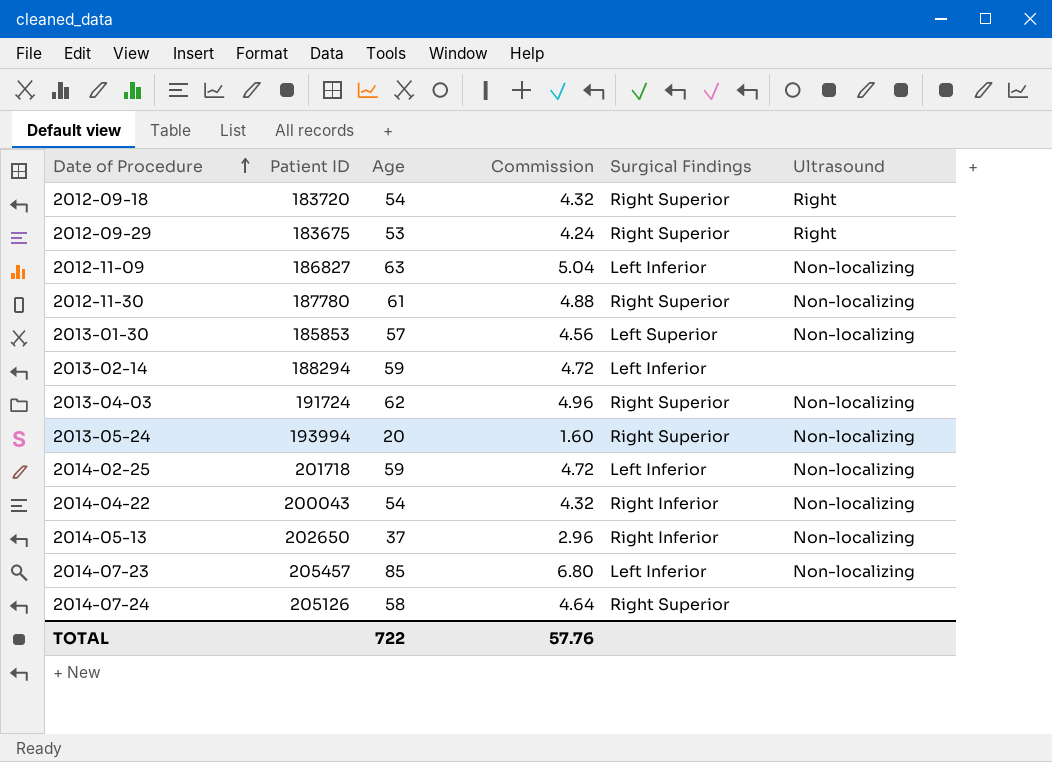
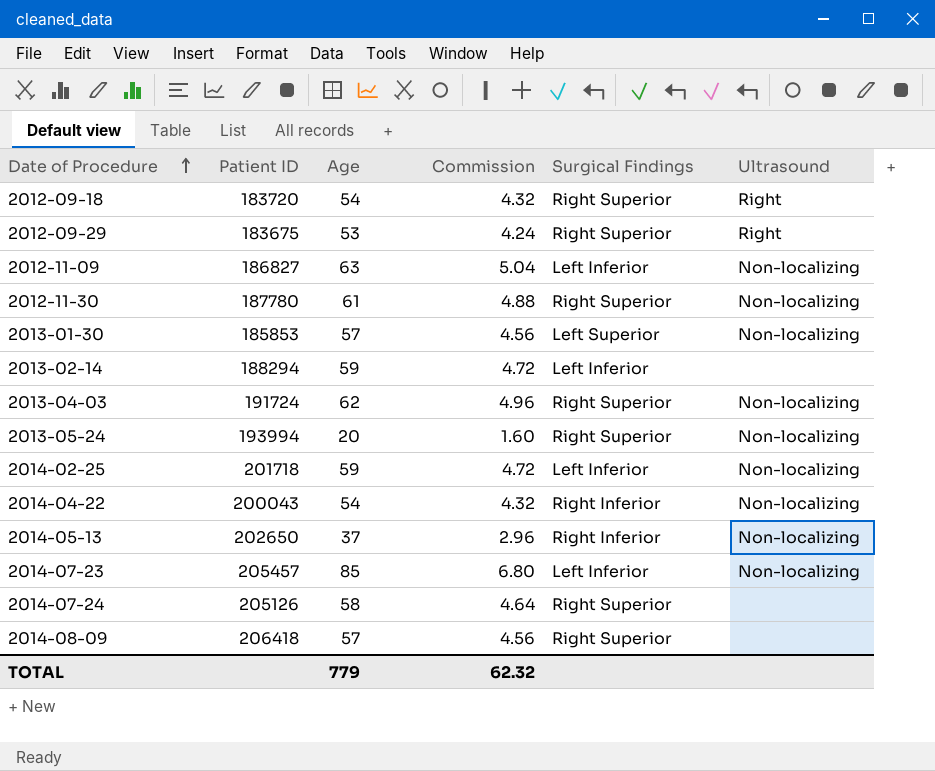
row 2014-08-09: none -> 206418 | 57 | 4.56 | Right Superior | none
TOTAL | Age: 722 -> 779
TOTAL | Commission: 57.76 -> 62.32

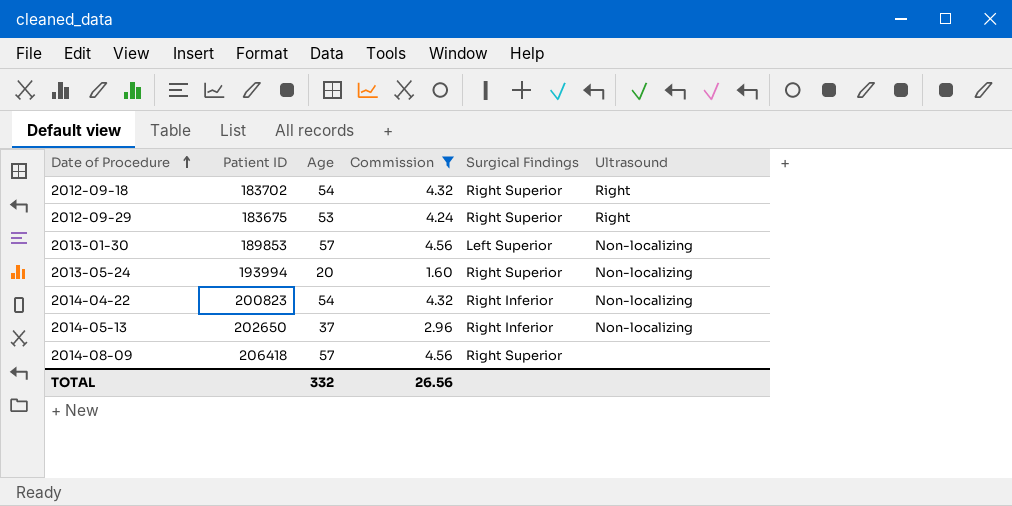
filter: none -> Commission <= 4.56
2012-09-18 | Patient ID: 183720 -> 183702
2013-01-30 | Patient ID: 185853 -> 189853
2014-04-22 | Patient ID: 200043 -> 200823
TOTAL | Age: 779 -> 332
TOTAL | Commission: 62.32 -> 26.56

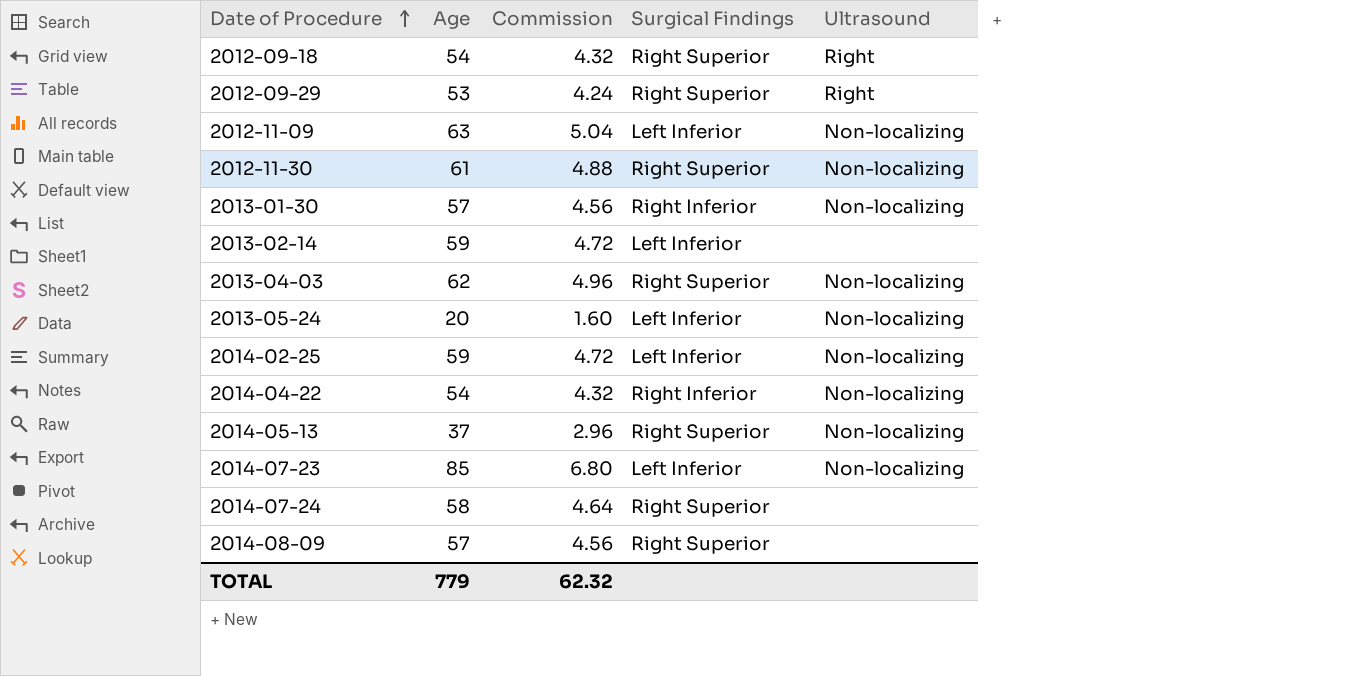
filter: Commission <= 4.56 -> none
column Patient ID | position: 2 -> none
2013-01-30 | Surgical Findings: Left Superior -> Right Inferior
2013-05-24 | Surgical Findings: Right Superior -> Left Inferior
2014-05-13 | Surgical Findings: Right Inferior -> Right Superior
TOTAL | Age: 332 -> 779
TOTAL | Commission: 26.56 -> 62.32

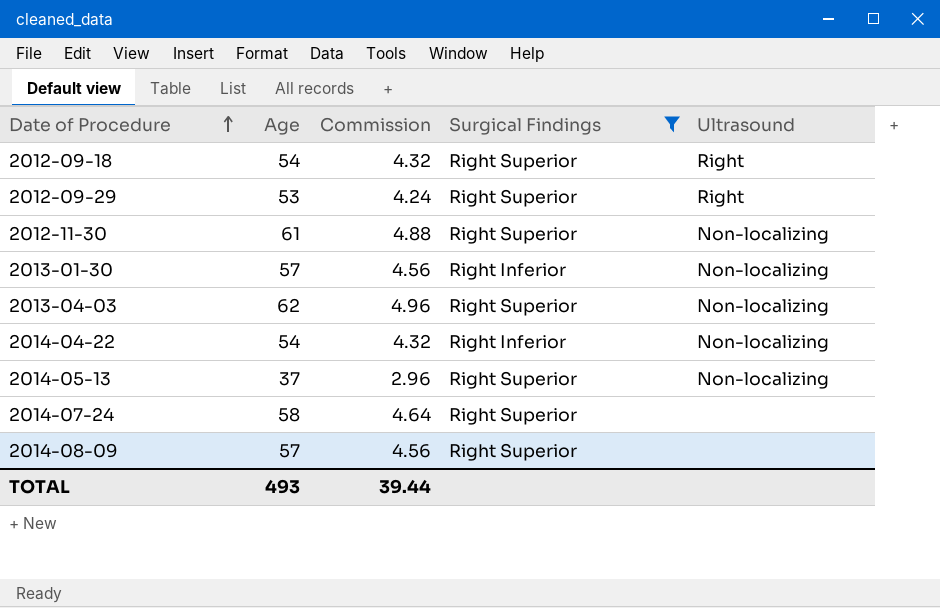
filter: none -> Surgical Findings != Left Inferior
TOTAL | Age: 779 -> 493
TOTAL | Commission: 62.32 -> 39.44

